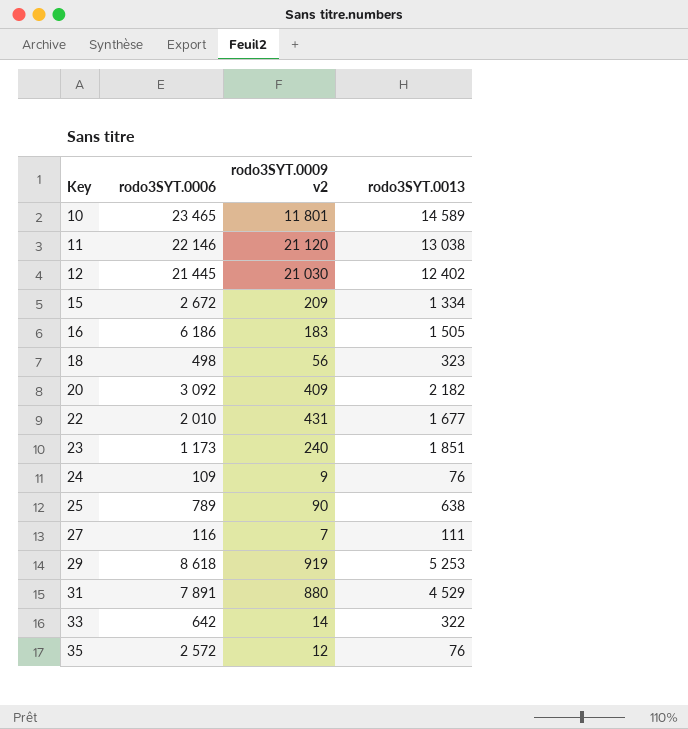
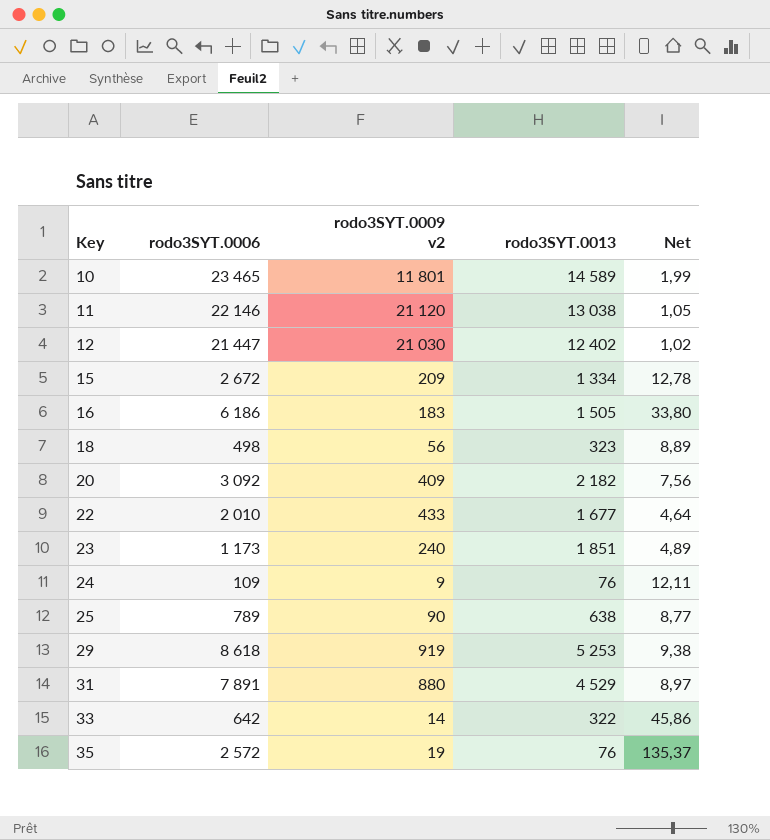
column Net | formula: none -> [rodo3SYT.0006] / [rodo3SYT.0009 v2]
row 27: 116 | 7 | 111 -> none
12 | rodo3SYT.0006: 21 445 -> 21 447
22 | rodo3SYT.0009 v2: 431 -> 433
35 | rodo3SYT.0009 v2: 12 -> 19

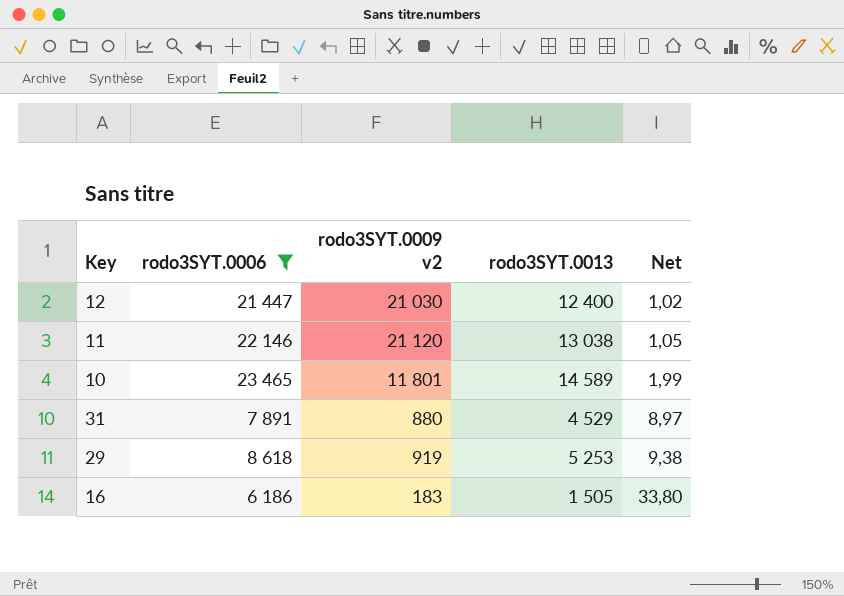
filter: none -> rodo3SYT.0006 >= 6 186
row order: Key ascending -> Net ascending
12 | rodo3SYT.0013: 12 402 -> 12 400

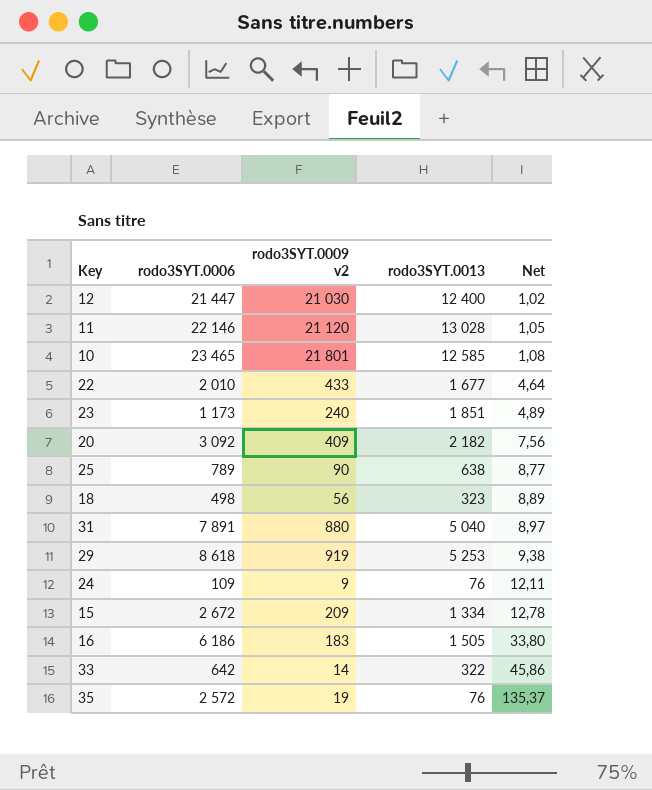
filter: rodo3SYT.0006 >= 6 186 -> none
11 | rodo3SYT.0013: 13 038 -> 13 028
10 | rodo3SYT.0009 v2: 11 801 -> 21 801
10 | rodo3SYT.0013: 14 589 -> 12 585
10 | Net: 1,99 -> 1,08
31 | rodo3SYT.0013: 4 529 -> 5 040

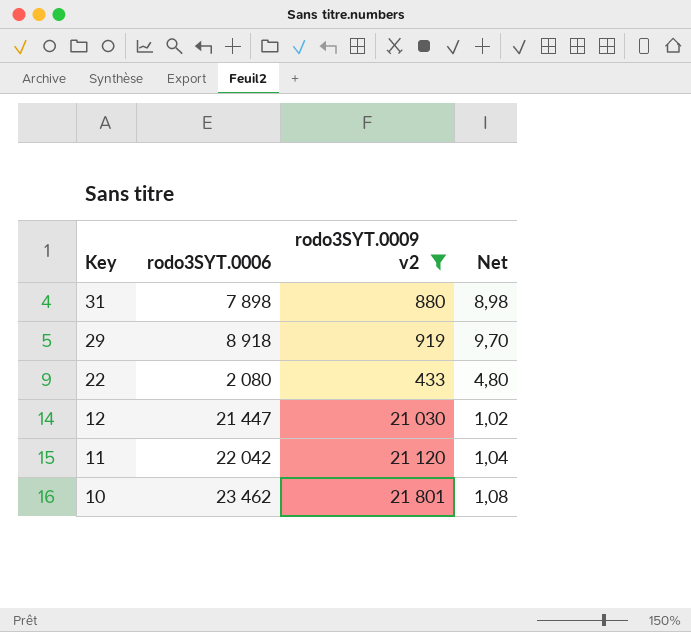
filter: none -> rodo3SYT.0009 v2 >= 433
row order: Net ascending -> Key descending
column rodo3SYT.0013 | position: 4 -> none
31 | rodo3SYT.0006: 7 891 -> 7 898
31 | Net: 8,97 -> 8,98
29 | rodo3SYT.0006: 8 618 -> 8 918
29 | Net: 9,38 -> 9,70
22 | rodo3SYT.0006: 2 010 -> 2 080
22 | Net: 4,64 -> 4,80
11 | rodo3SYT.0006: 22 146 -> 22 042
11 | Net: 1,05 -> 1,04
10 | rodo3SYT.0006: 23 465 -> 23 462

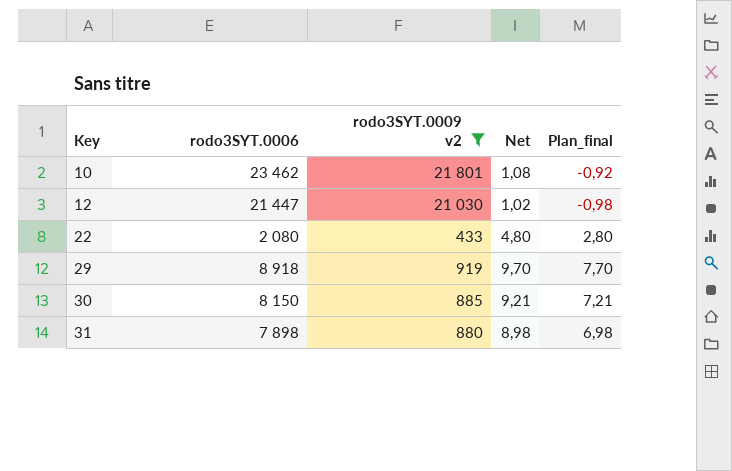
row order: Key descending -> Key ascending
column Plan_final | formula: none -> [Net] - 2
row 11: 22 042 | 21 120 | 1,04 -> none
row 30: none -> 8 150 | 885 | 9,21 | 7,21

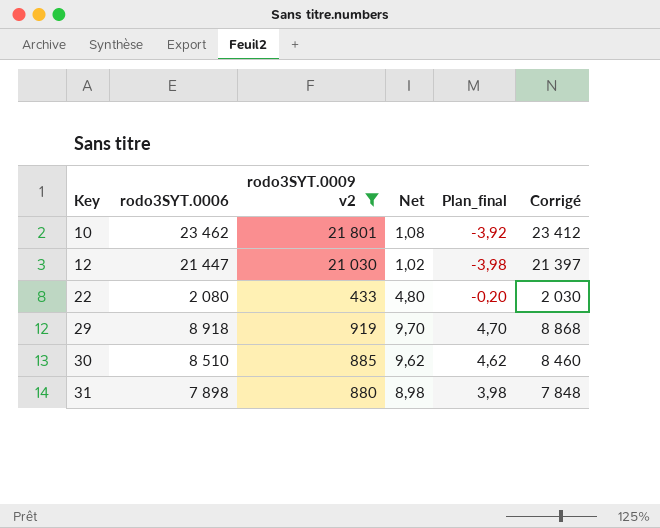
column Plan_final | formula: [Net] - 2 -> [Net] - 5
column Corrigé | formula: none -> [rodo3SYT.0006] - 50
30 | rodo3SYT.0006: 8 150 -> 8 510
30 | Net: 9,21 -> 9,62

